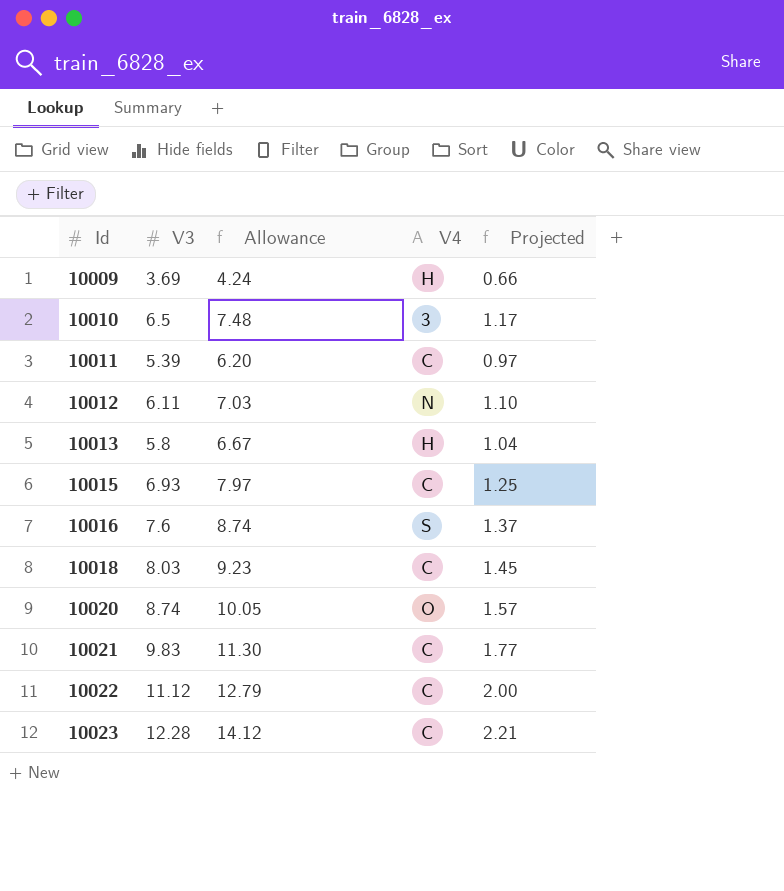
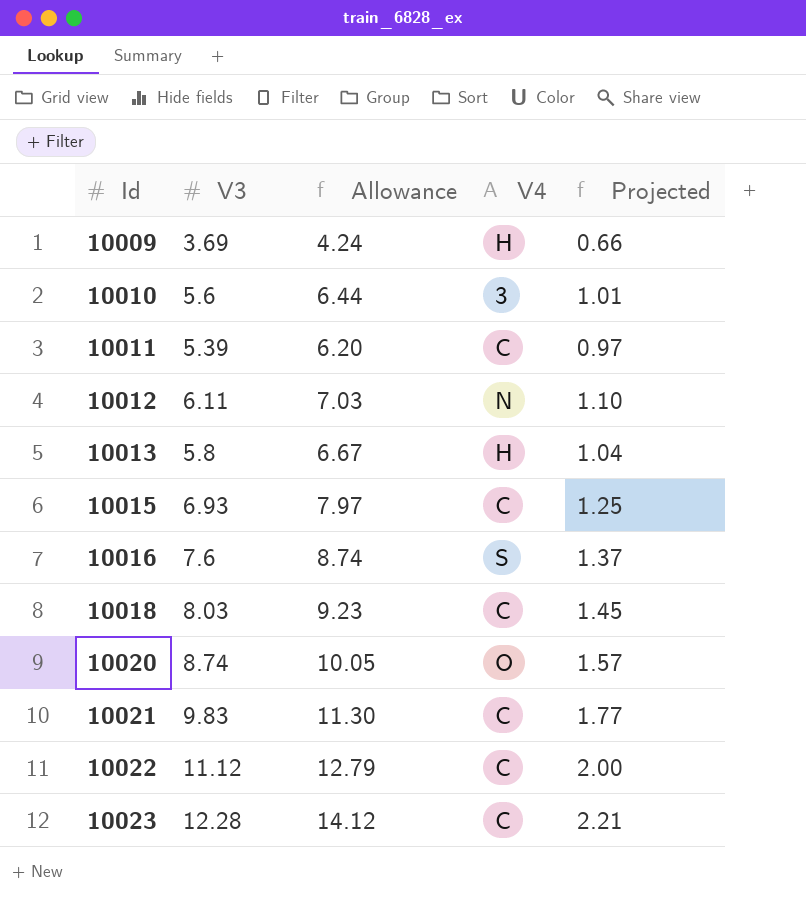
10010 | V3: 6.5 -> 5.6
10010 | Allowance: 7.48 -> 6.44
10010 | Projected: 1.17 -> 1.01

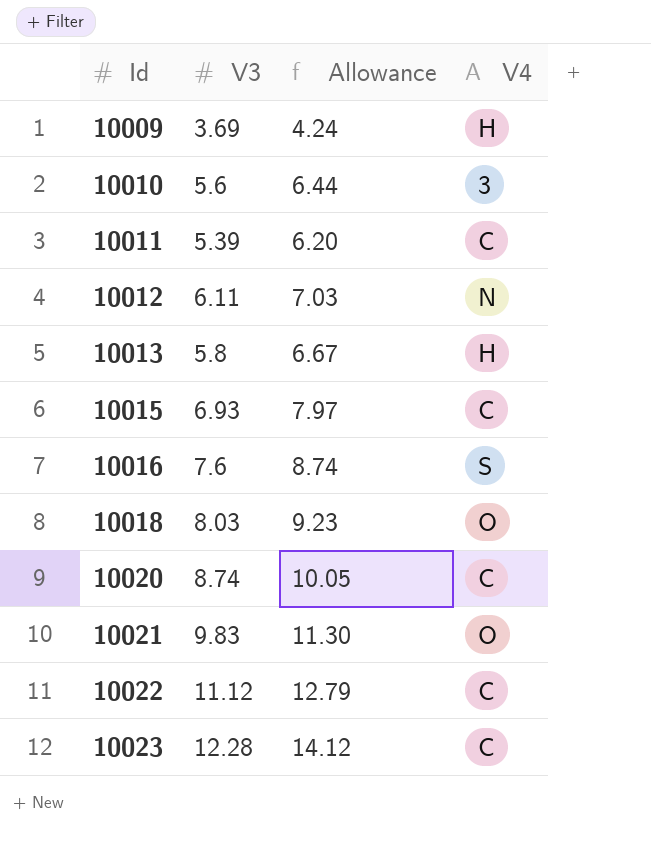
column Projected | formula: [V3] * 0.18 -> none
10018 | V4: C -> O
10020 | V4: O -> C
10021 | V4: C -> O

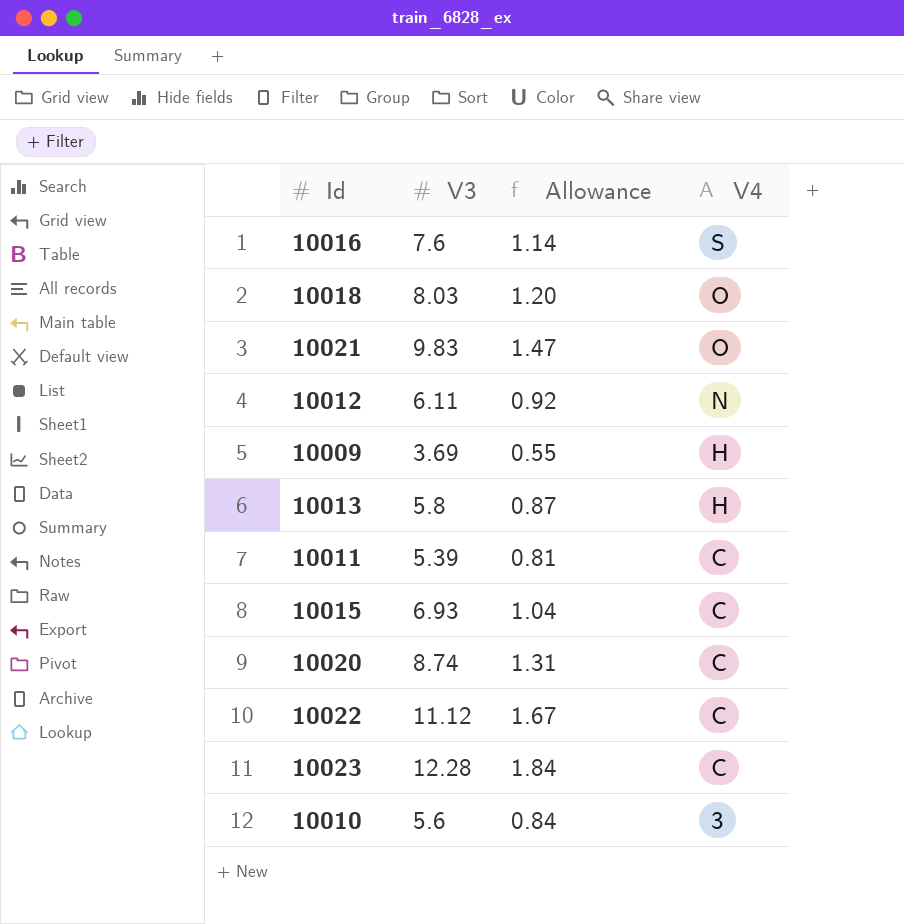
row order: Id ascending -> V4 descending
column Allowance | formula: [V3] * 1.15 -> [V3] * 0.15

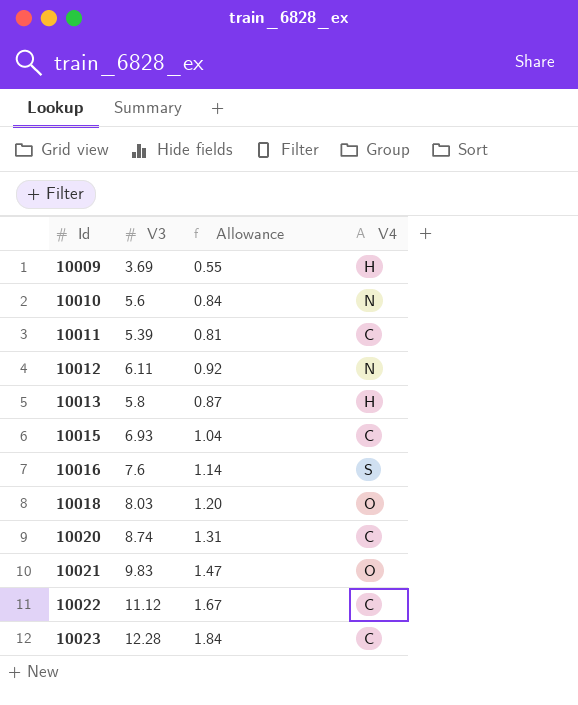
row order: V4 descending -> Id ascending
10010 | V4: 3 -> N

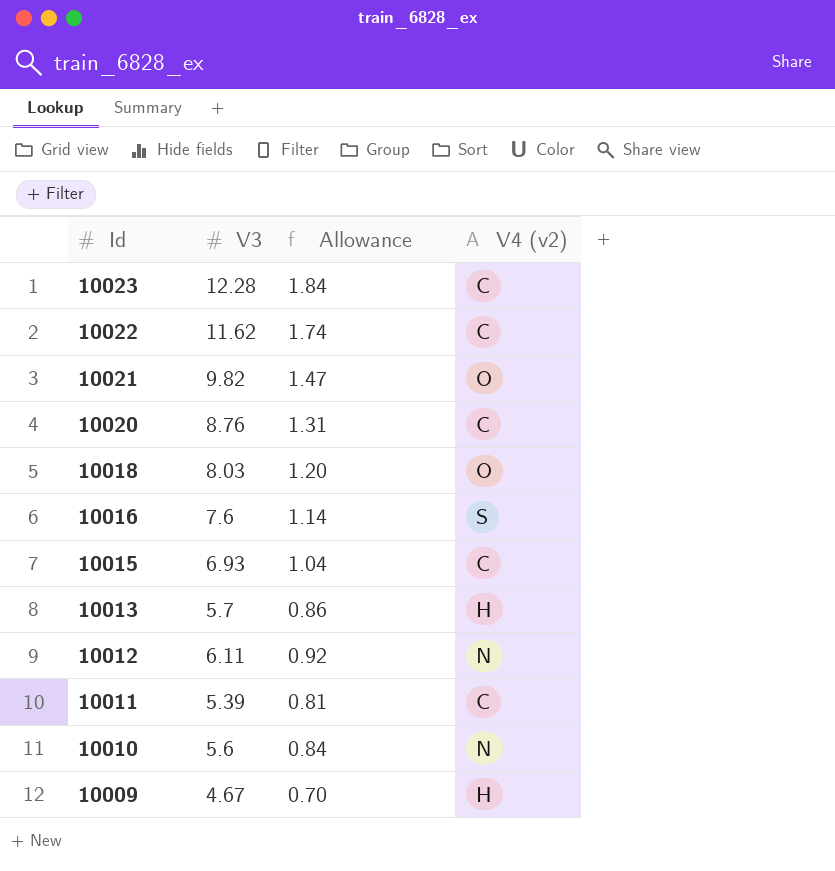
row order: Id ascending -> Id descending
column name: V4 -> V4 (v2)
10022 | V3: 11.12 -> 11.62
10022 | Allowance: 1.67 -> 1.74
10021 | V3: 9.83 -> 9.82
10020 | V3: 8.74 -> 8.76
10013 | V3: 5.8 -> 5.7
10013 | Allowance: 0.87 -> 0.86
10009 | V3: 3.69 -> 4.67
10009 | Allowance: 0.55 -> 0.70

